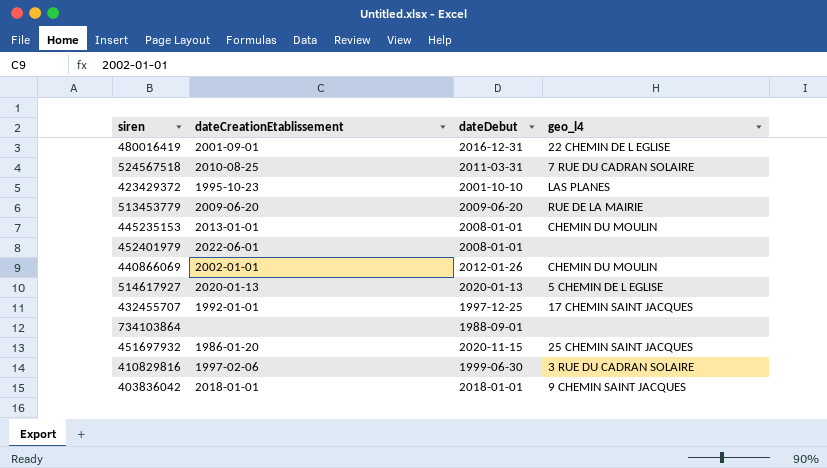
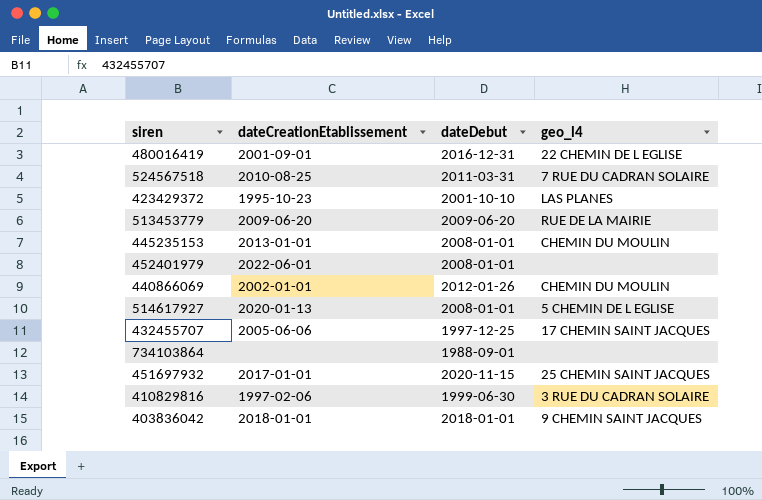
514617927 | dateDebut: 2020-01-13 -> 2008-01-01
432455707 | dateCreationEtablissement: 1992-01-01 -> 2005-06-06
451697932 | dateCreationEtablissement: 1986-01-20 -> 2017-01-01

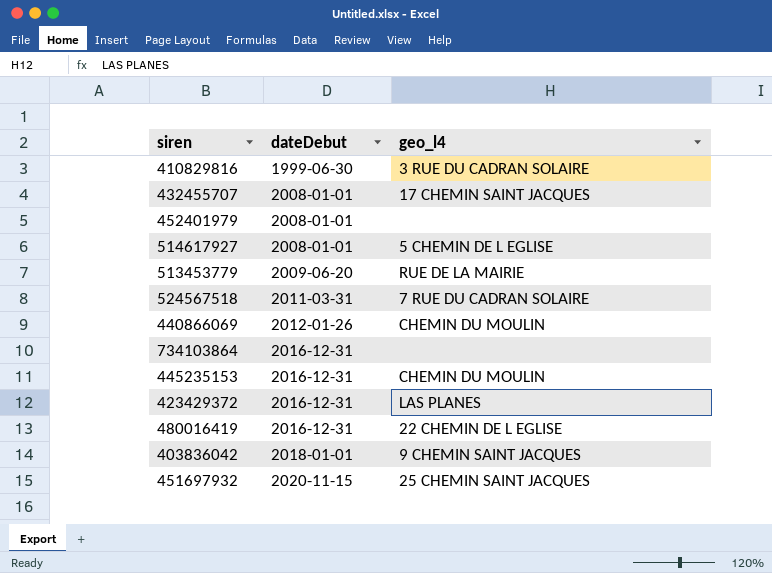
row order: none -> dateDebut ascending
column dateCreationEtablissement | position: 2 -> none
432455707 | dateDebut: 1997-12-25 -> 2008-01-01
734103864 | dateDebut: 1988-09-01 -> 2016-12-31
445235153 | dateDebut: 2008-01-01 -> 2016-12-31
423429372 | dateDebut: 2001-10-10 -> 2016-12-31

